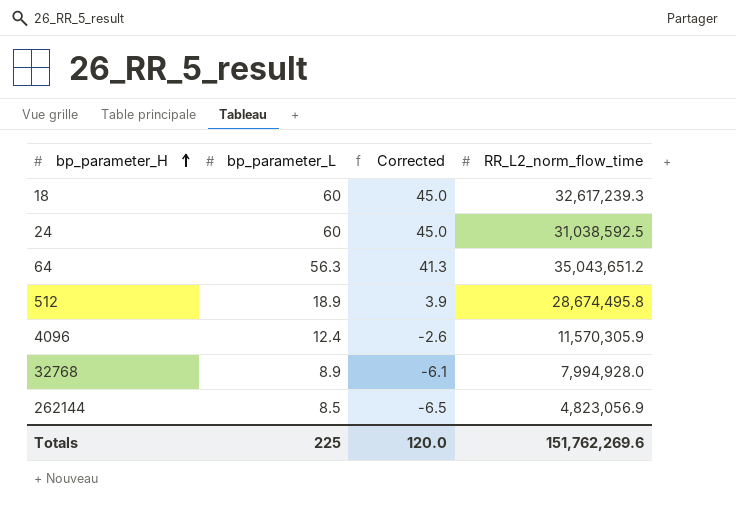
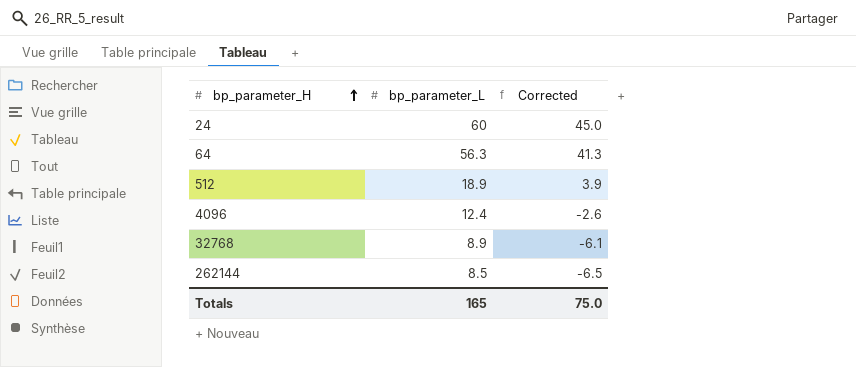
column RR_L2_norm_flow_time | position: 4 -> none
row 18: 60 | 45.0 | 32,617,239.3 -> none
Totals | bp_parameter_L: 225 -> 165
Totals | Corrected: 120.0 -> 75.0

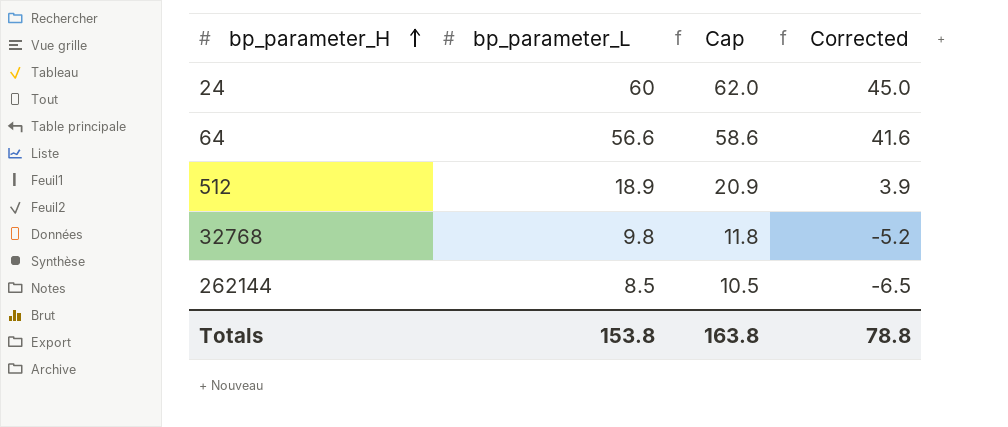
column Cap | formula: none -> [bp_parameter_L] + 2
row 4096: 12.4 | -2.6 -> none
64 | bp_parameter_L: 56.3 -> 56.6
64 | Corrected: 41.3 -> 41.6
32768 | bp_parameter_L: 8.9 -> 9.8
32768 | Corrected: -6.1 -> -5.2
Totals | bp_parameter_L: 165 -> 153.8
Totals | Corrected: 75.0 -> 78.8

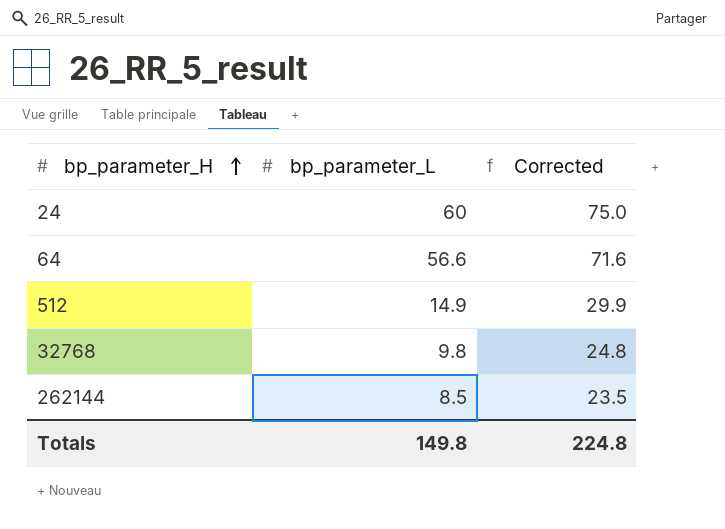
column Cap | formula: [bp_parameter_L] + 2 -> none
column Corrected | formula: [bp_parameter_L] - 15 -> [bp_parameter_L] + 15
512 | bp_parameter_L: 18.9 -> 14.9
Totals | bp_parameter_L: 153.8 -> 149.8
Totals | Corrected: 78.8 -> 224.8

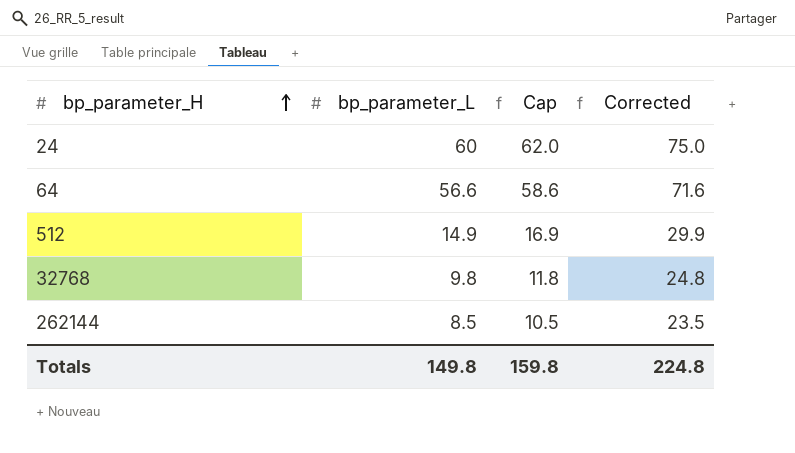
column Cap | formula: none -> [bp_parameter_L] + 2

